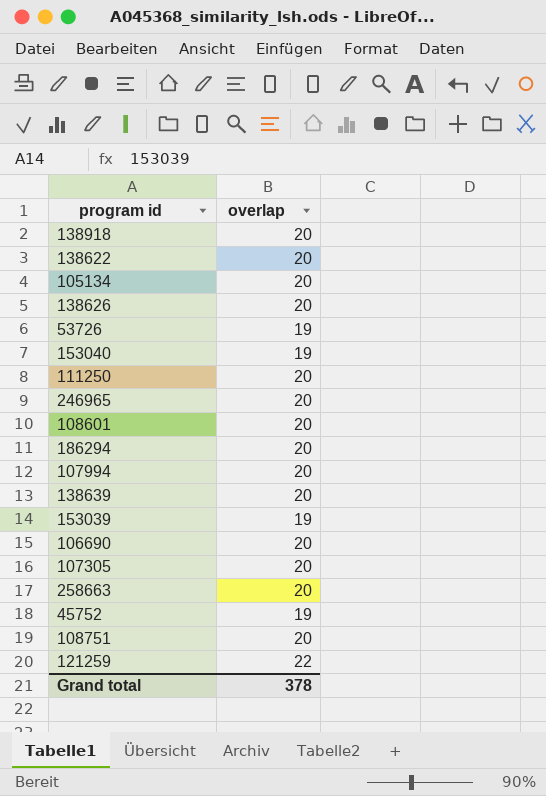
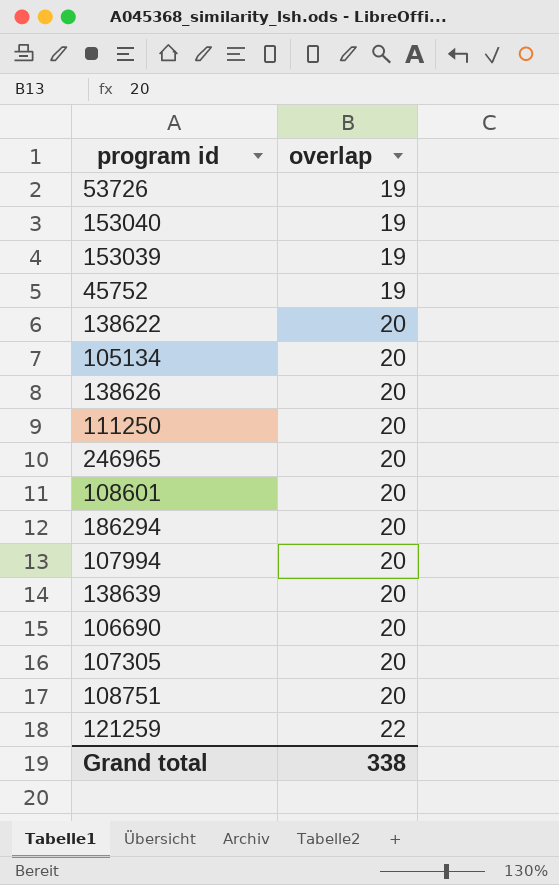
row order: none -> overlap ascending
row 138918: 20 -> none
row 258663: 20 -> none
Grand total | overlap: 378 -> 338

